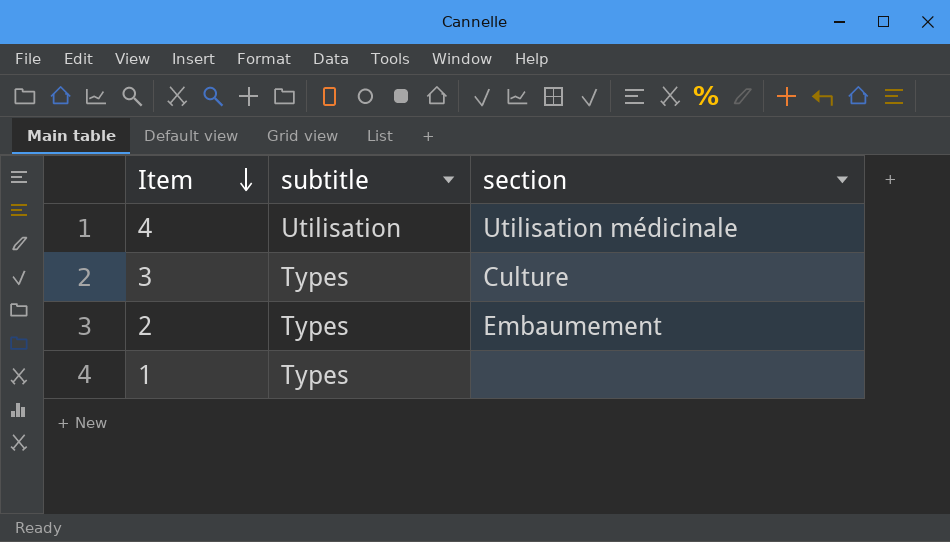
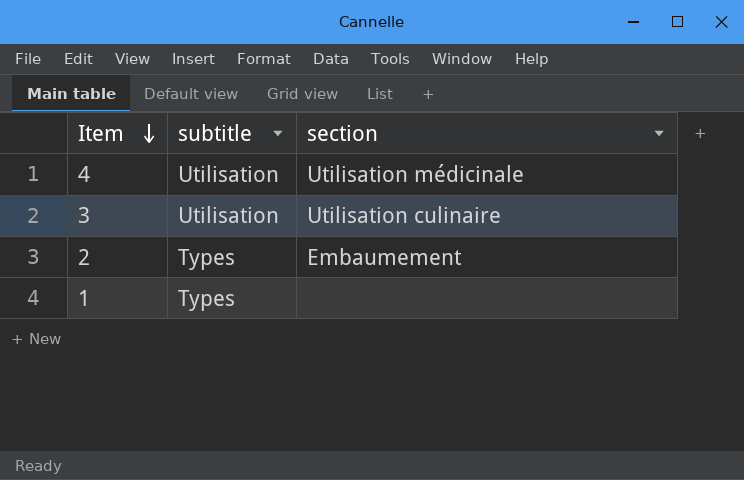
3 | subtitle: Types -> Utilisation
3 | section: Culture -> Utilisation culinaire

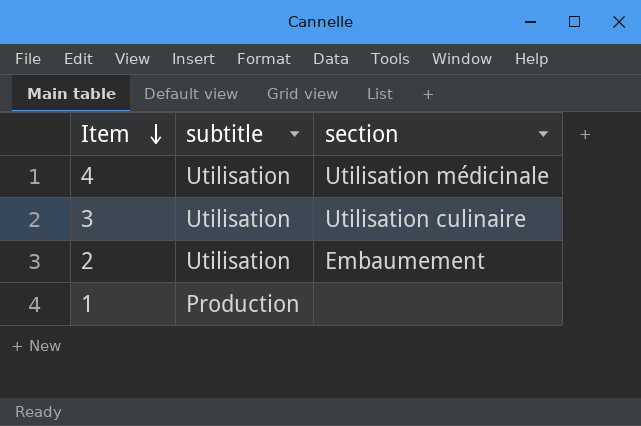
2 | subtitle: Types -> Utilisation
1 | subtitle: Types -> Production

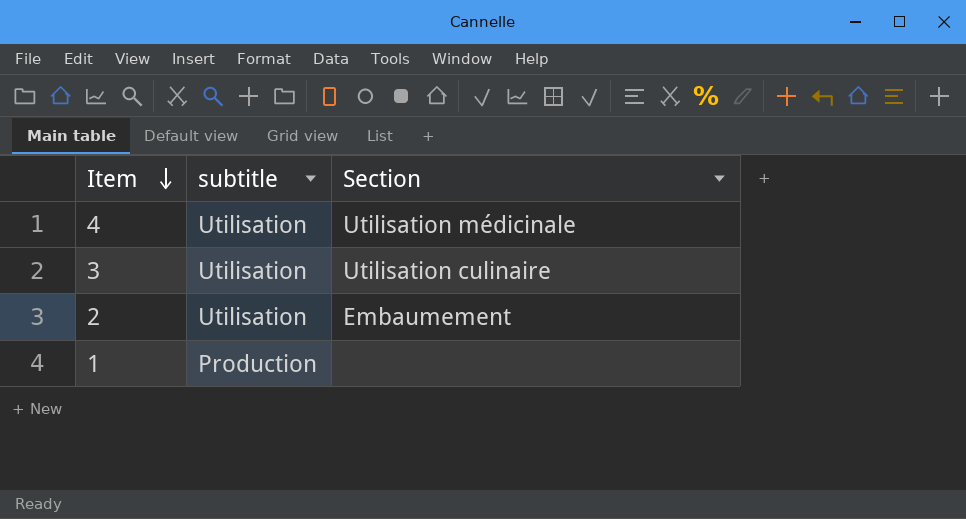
column name: section -> Section

